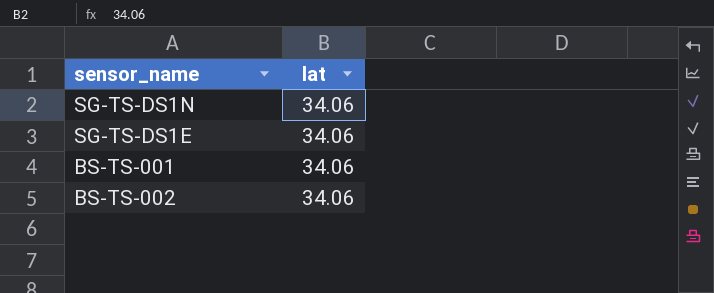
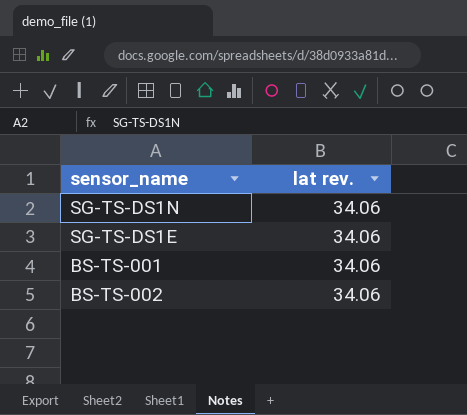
column name: lat -> lat rev.

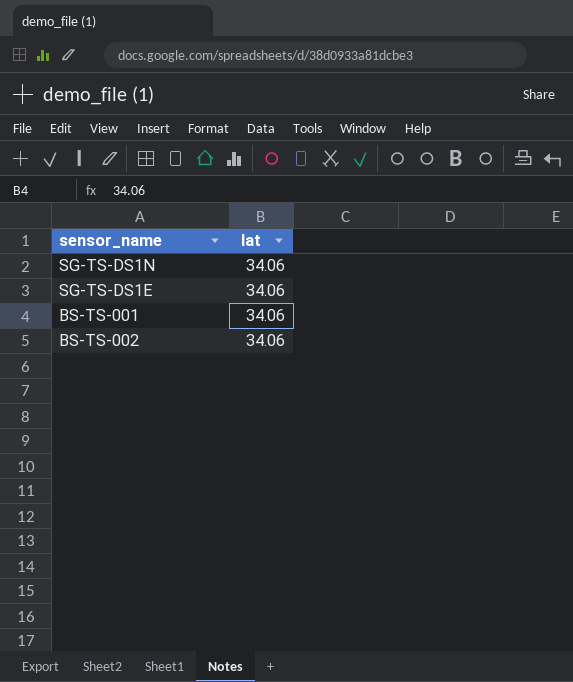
column name: lat rev. -> lat

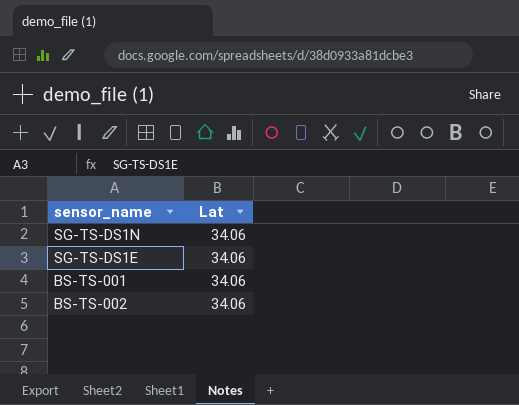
column name: lat -> Lat

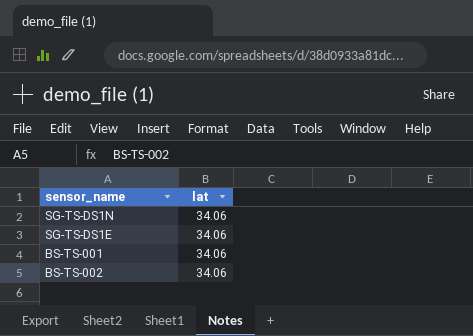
column name: Lat -> lat

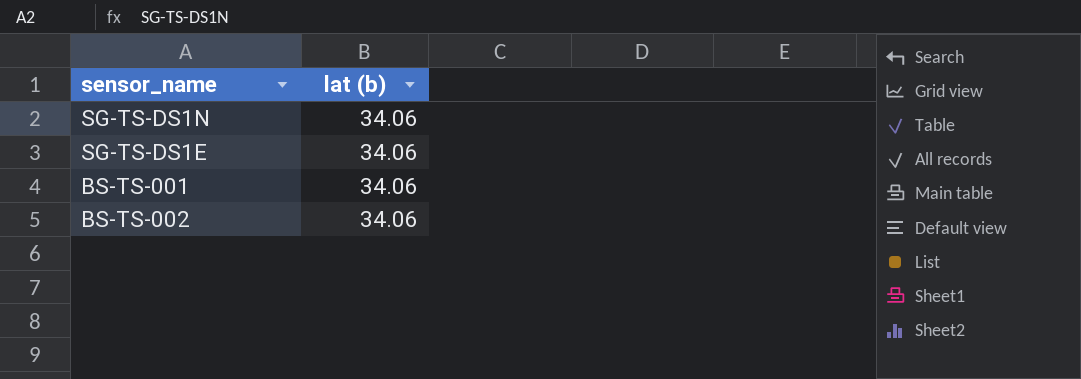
column name: lat -> lat (b)

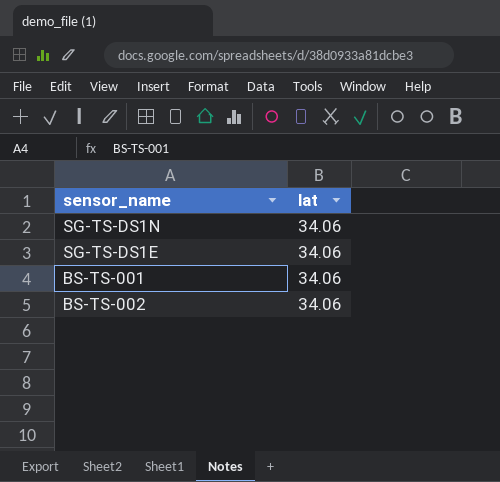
column name: lat (b) -> lat

